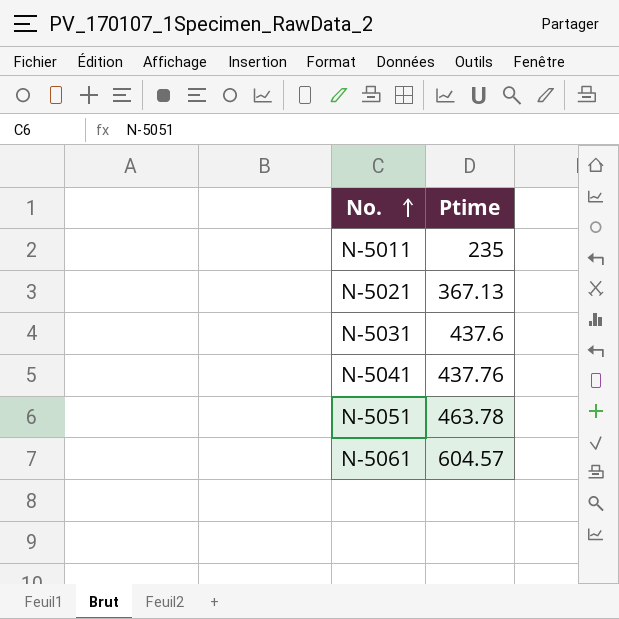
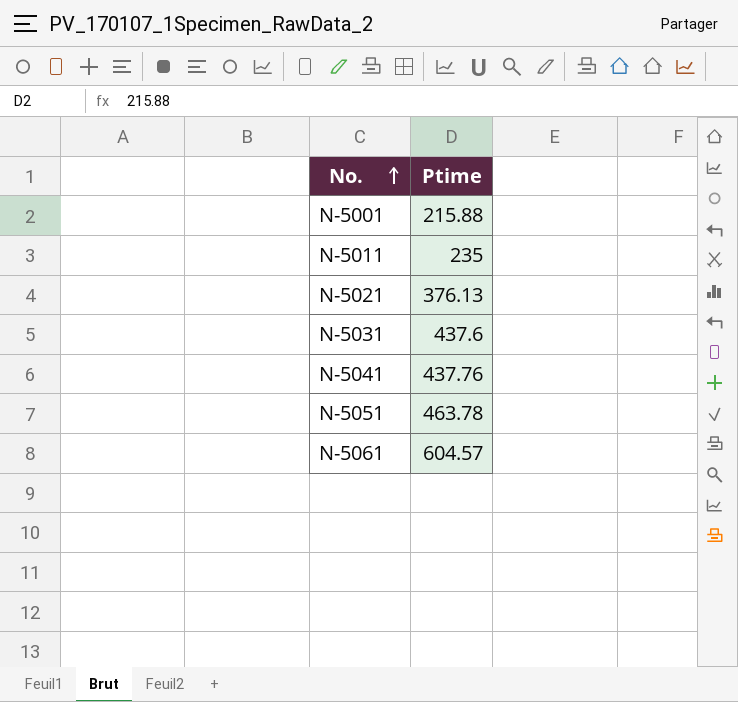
row N-5001: none -> 215.88
N-5021 | Ptime: 367.13 -> 376.13

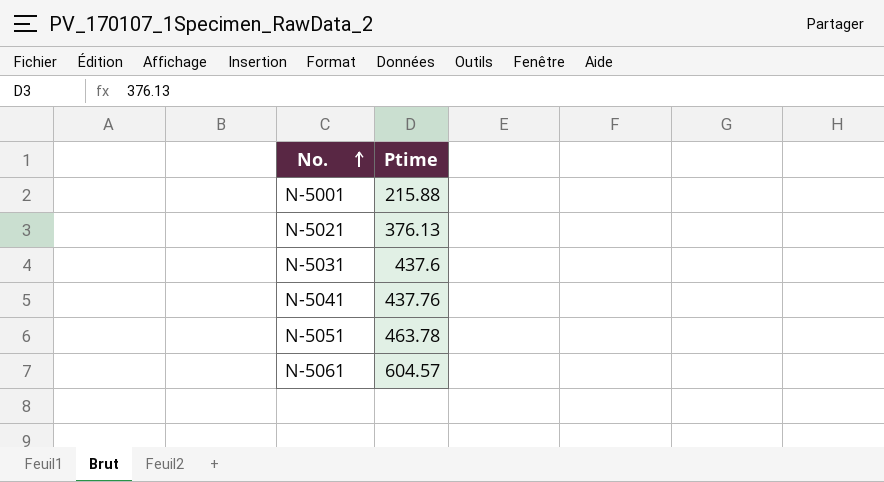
row N-5011: 235 -> none

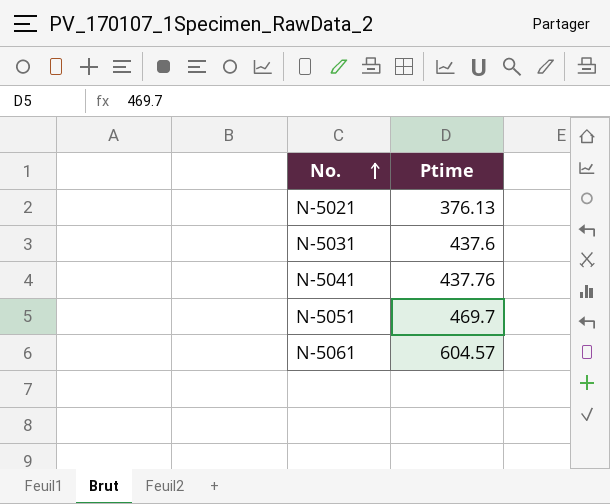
row N-5001: 215.88 -> none
N-5051 | Ptime: 463.78 -> 469.7

